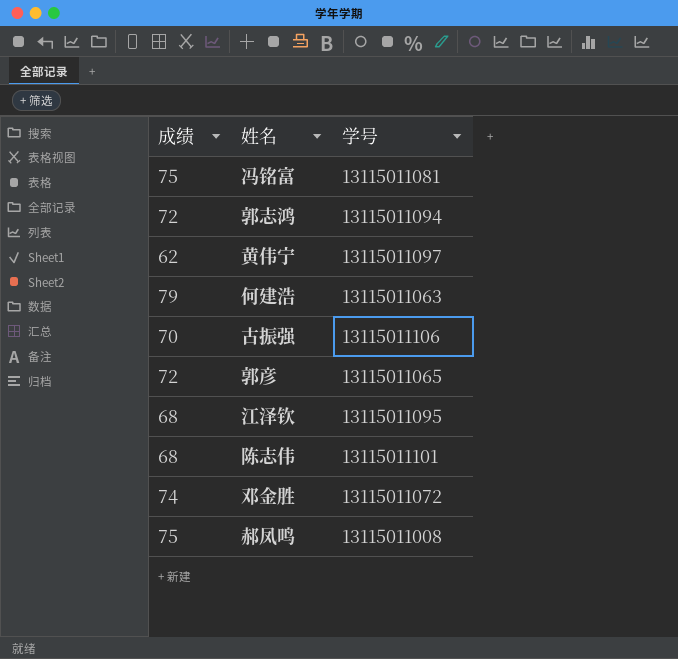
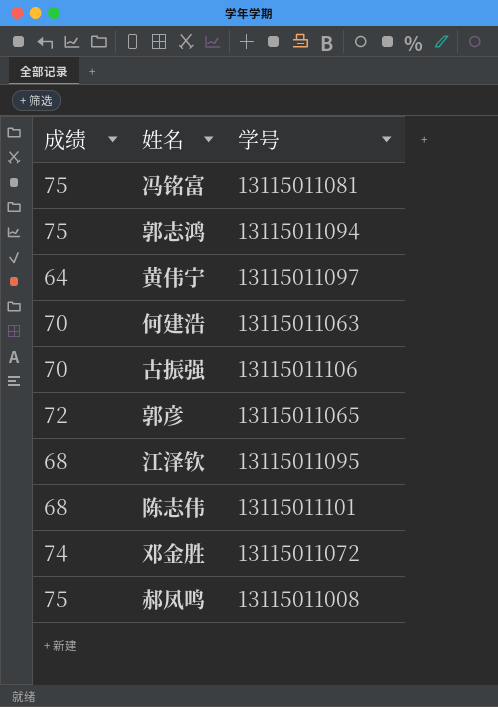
郭志鸿 | 成绩: 72 -> 75
黄伟宁 | 成绩: 62 -> 64
何建浩 | 成绩: 79 -> 70

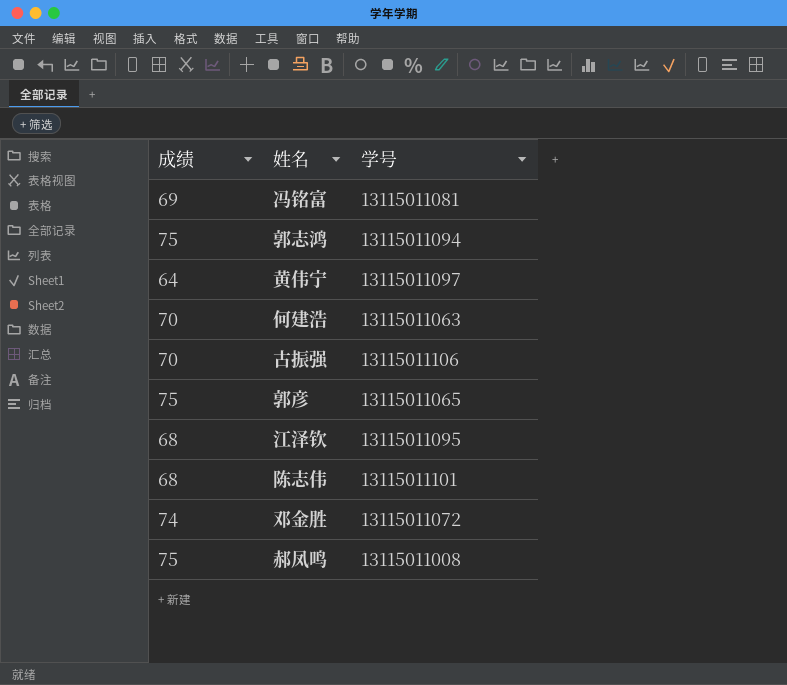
冯铭富 | 成绩: 75 -> 69
郭彦 | 成绩: 72 -> 75

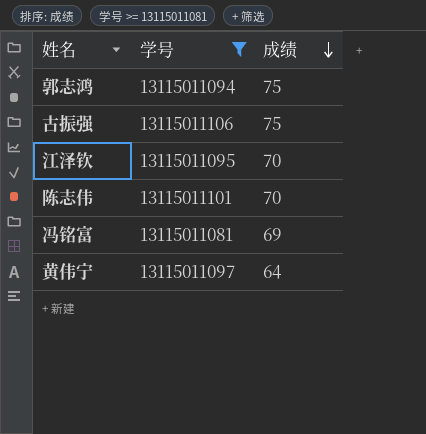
filter: none -> 学号 >= 13115011081
row order: none -> 成绩 descending
column 成绩 | position: 1 -> 3
古振强 | 成绩: 70 -> 75
江泽钦 | 成绩: 68 -> 70
陈志伟 | 成绩: 68 -> 70

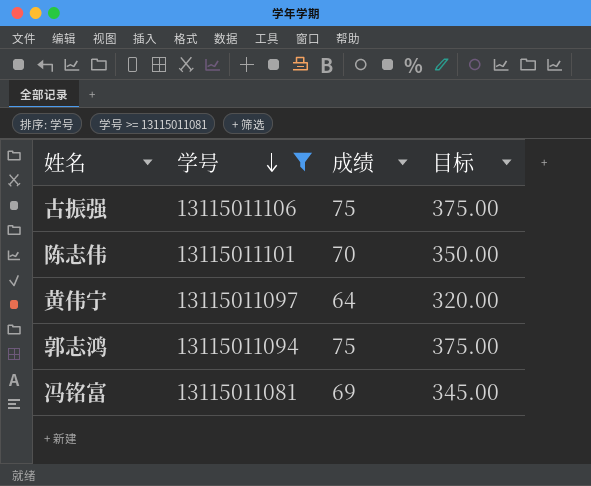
row order: 成绩 descending -> 学号 descending
column 目标 | formula: none -> [成绩] * 5
row 江泽钦: 13115011095 | 70 -> none

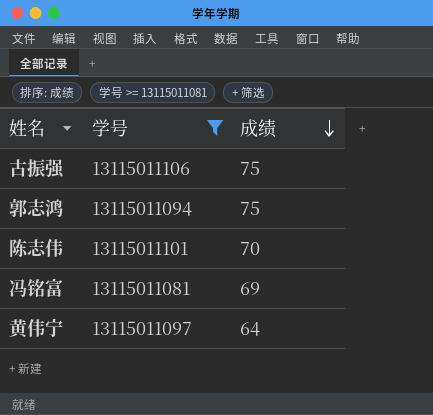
row order: 学号 descending -> 成绩 descending
column 目标 | formula: [成绩] * 5 -> none

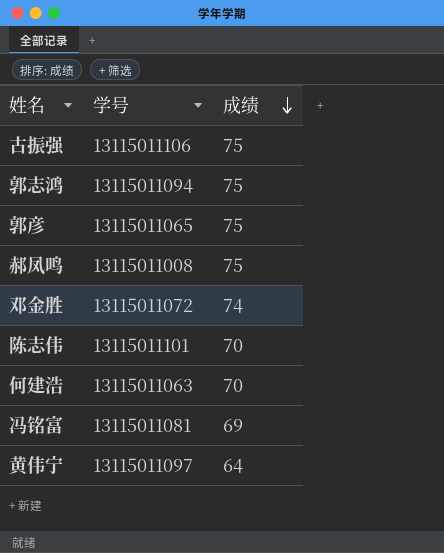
filter: 学号 >= 13115011081 -> none

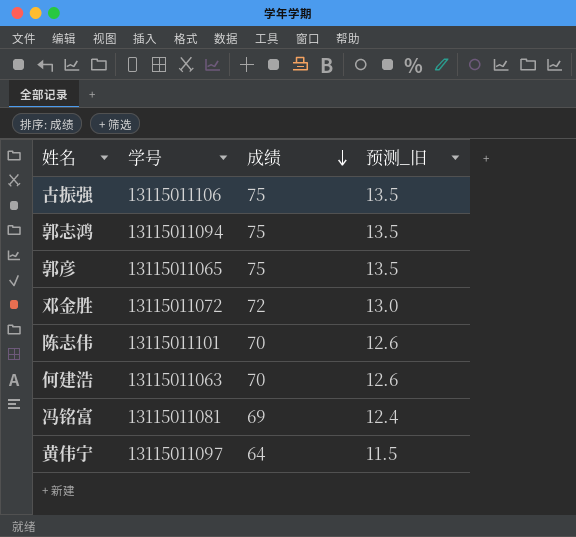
column 预测_旧 | formula: none -> [成绩] * 0.18
row 郝凤鸣: 13115011008 | 75 -> none
邓金胜 | 成绩: 74 -> 72

